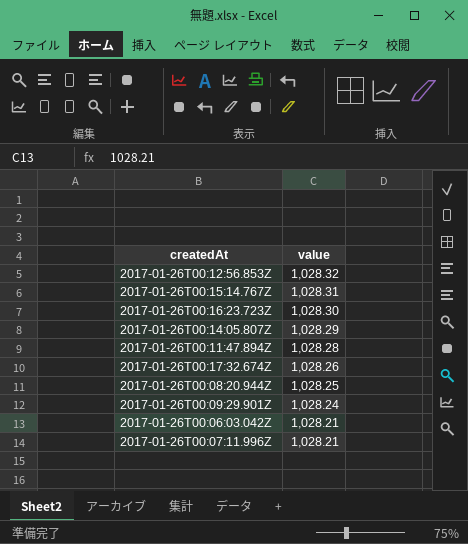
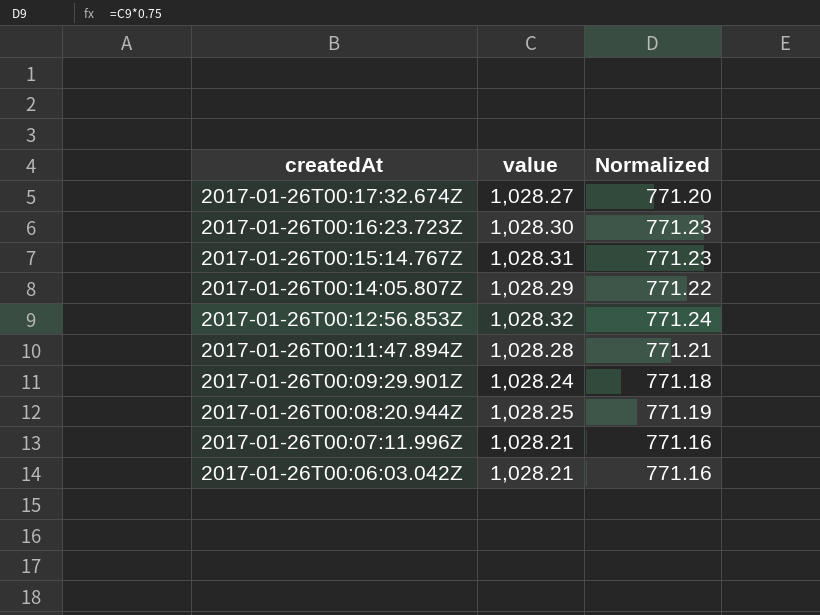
row order: value descending -> createdAt descending
column Normalized | formula: none -> [value] * 0.75
2017-01-26T00:17:32.674Z | value: 1,028.26 -> 1,028.27

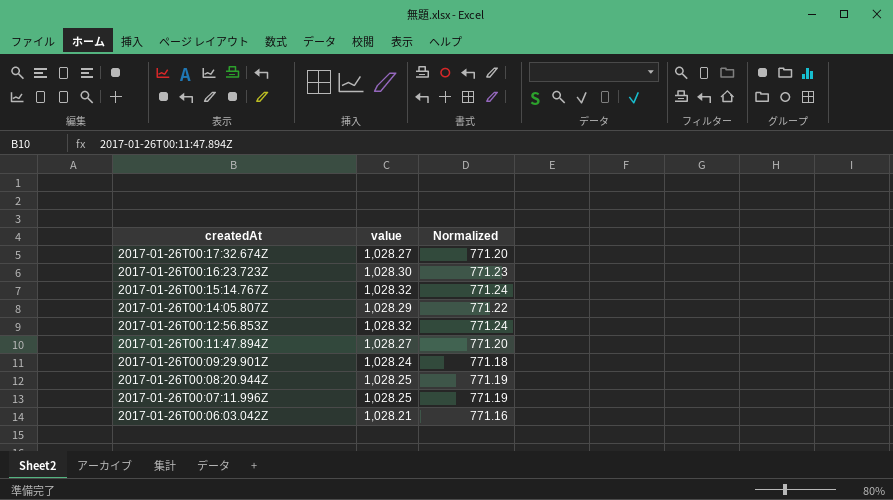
2017-01-26T00:15:14.767Z | value: 1,028.31 -> 1,028.32
2017-01-26T00:15:14.767Z | Normalized: 771.23 -> 771.24
2017-01-26T00:11:47.894Z | value: 1,028.28 -> 1,028.27
2017-01-26T00:11:47.894Z | Normalized: 771.21 -> 771.20
2017-01-26T00:07:11.996Z | value: 1,028.21 -> 1,028.25
2017-01-26T00:07:11.996Z | Normalized: 771.16 -> 771.19

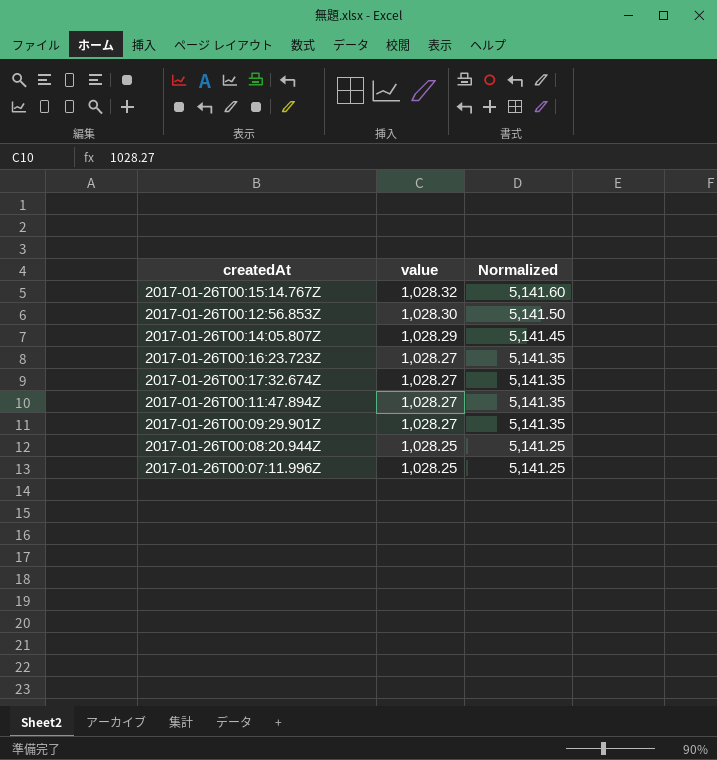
row order: createdAt descending -> value descending
column Normalized | formula: [value] * 0.75 -> [value] * 5
row 2017-01-26T00:06:03.042Z: 1,028.21 | 771.16 -> none
2017-01-26T00:12:56.853Z | value: 1,028.32 -> 1,028.30
2017-01-26T00:16:23.723Z | value: 1,028.30 -> 1,028.27
2017-01-26T00:09:29.901Z | value: 1,028.24 -> 1,028.27

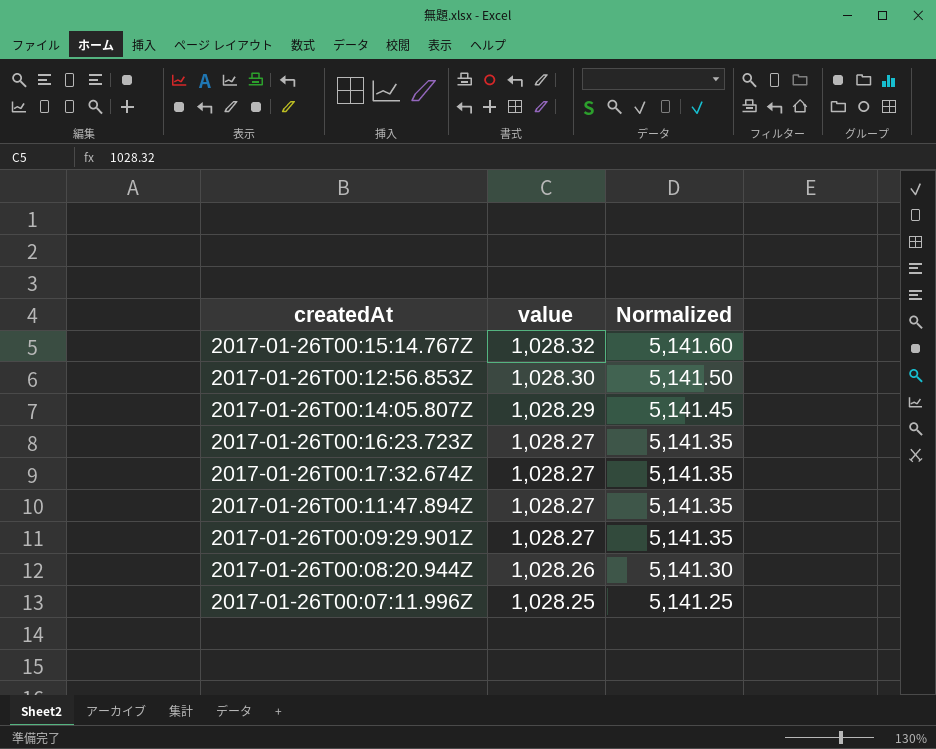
2017-01-26T00:08:20.944Z | value: 1,028.25 -> 1,028.26
2017-01-26T00:08:20.944Z | Normalized: 5,141.25 -> 5,141.30

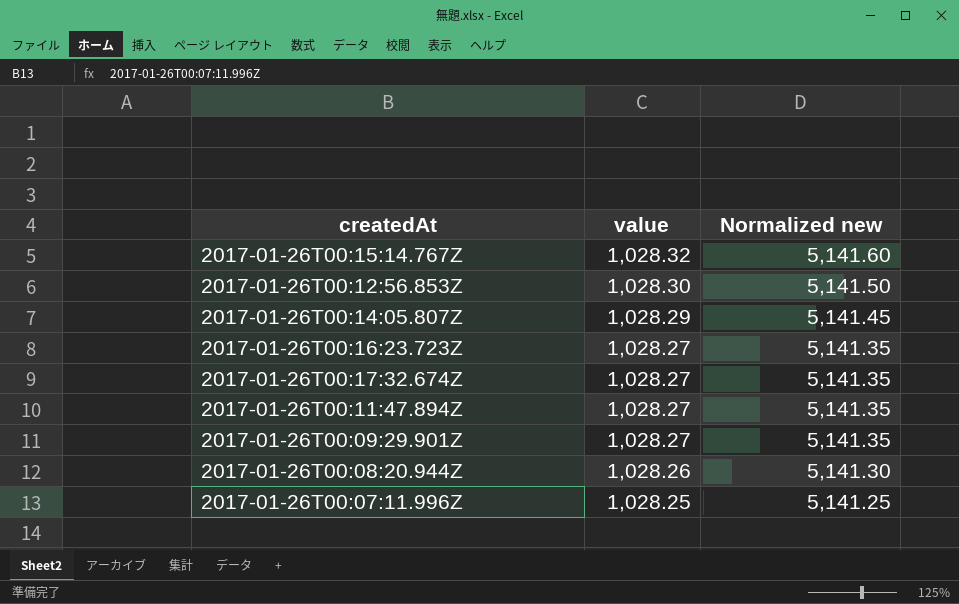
column name: Normalized -> Normalized new

